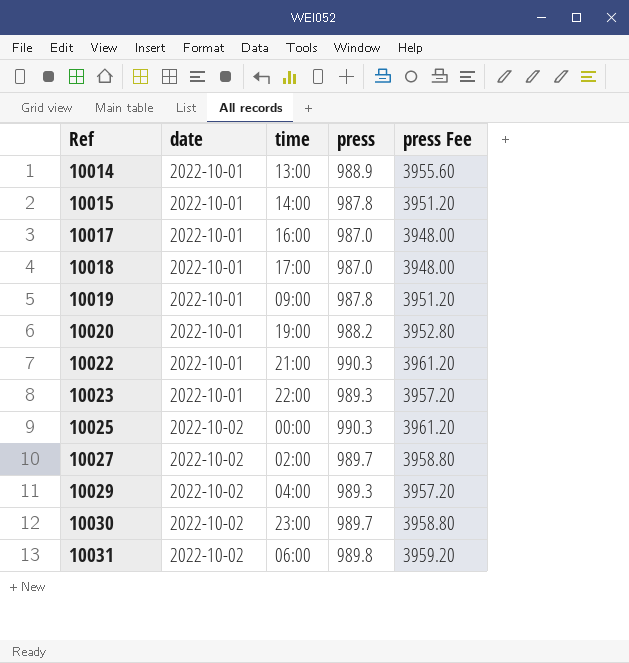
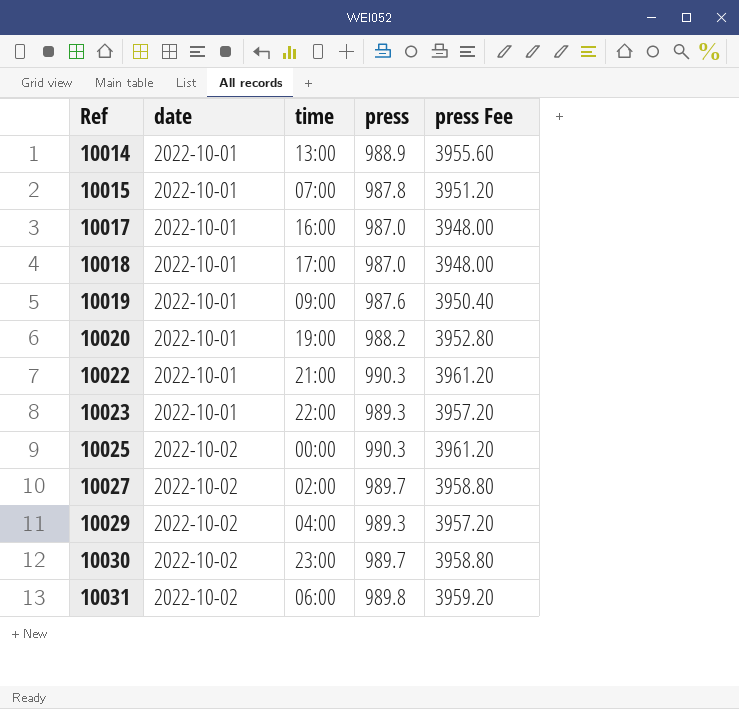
10015 | time: 14:00 -> 07:00
10019 | press: 987.8 -> 987.6
10019 | press Fee: 3951.20 -> 3950.40

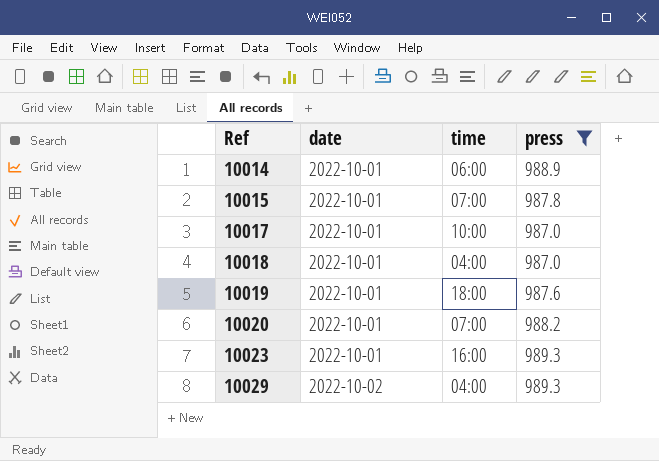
filter: none -> press <= 989.3
column press Fee | formula: [press] * 4 -> none
10014 | time: 13:00 -> 06:00
10017 | time: 16:00 -> 10:00
10018 | time: 17:00 -> 04:00
10019 | time: 09:00 -> 18:00
10020 | time: 19:00 -> 07:00
10023 | time: 22:00 -> 16:00

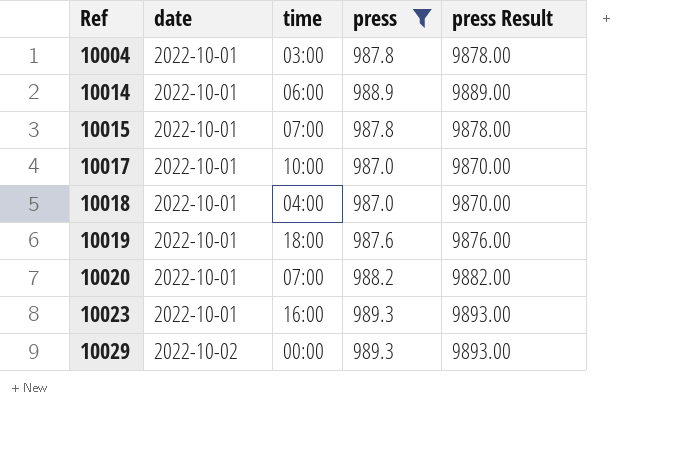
column press Result | formula: none -> [press] * 10
row 10004: none -> 2022-10-01 | 03:00 | 987.8 | 9878.00
10029 | time: 04:00 -> 00:00

